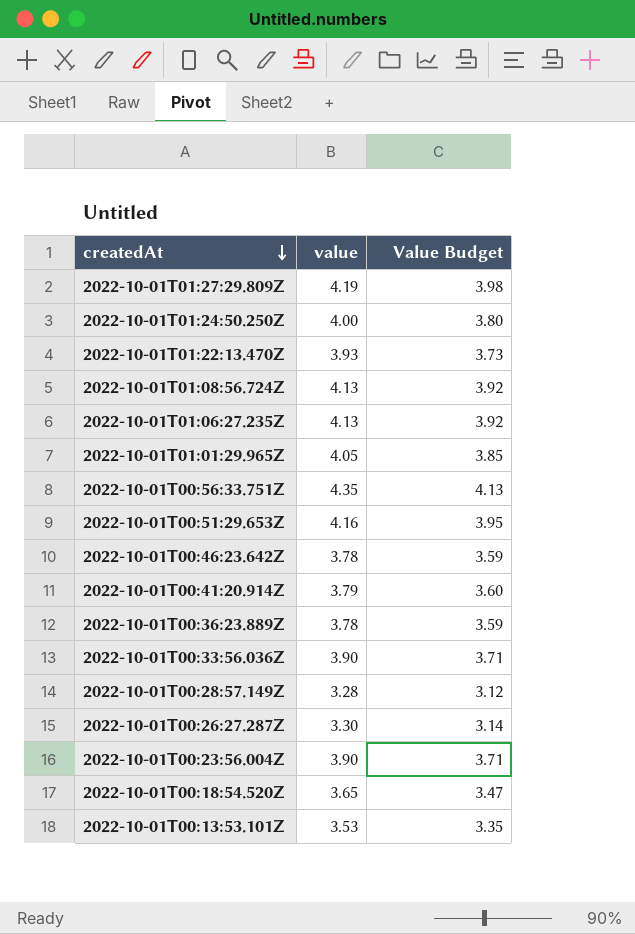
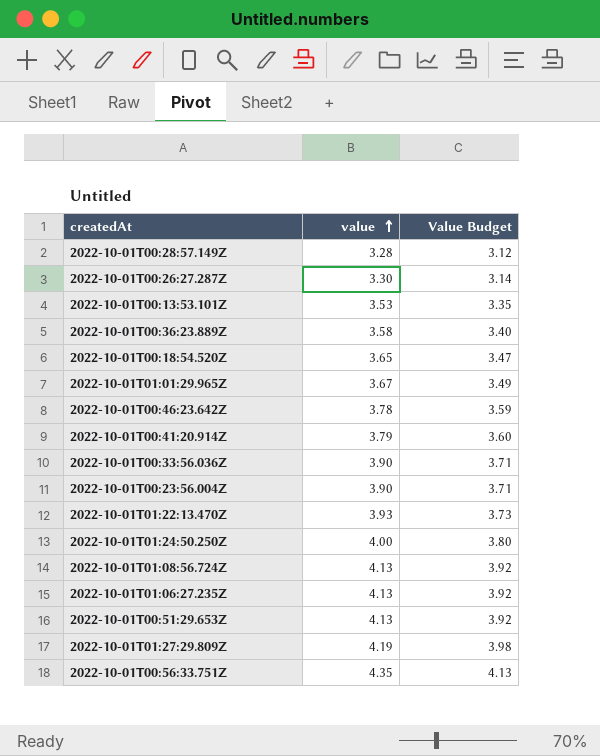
row order: createdAt descending -> value ascending
2022-10-01T00:36:23.889Z | value: 3.78 -> 3.58
2022-10-01T00:36:23.889Z | Value Budget: 3.59 -> 3.40
2022-10-01T01:01:29.965Z | value: 4.05 -> 3.67
2022-10-01T01:01:29.965Z | Value Budget: 3.85 -> 3.49
2022-10-01T00:51:29.653Z | value: 4.16 -> 4.13
2022-10-01T00:51:29.653Z | Value Budget: 3.95 -> 3.92

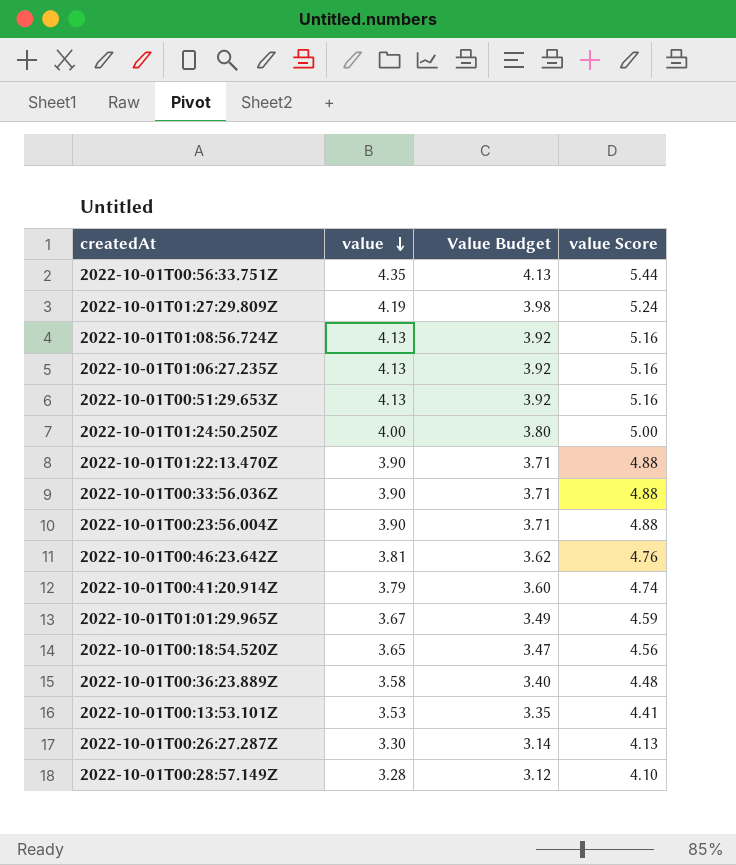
row order: value ascending -> value descending
column value Score | formula: none -> [value] * 1.25
2022-10-01T01:22:13.470Z | value: 3.93 -> 3.90
2022-10-01T01:22:13.470Z | Value Budget: 3.73 -> 3.71
2022-10-01T00:46:23.642Z | value: 3.78 -> 3.81
2022-10-01T00:46:23.642Z | Value Budget: 3.59 -> 3.62

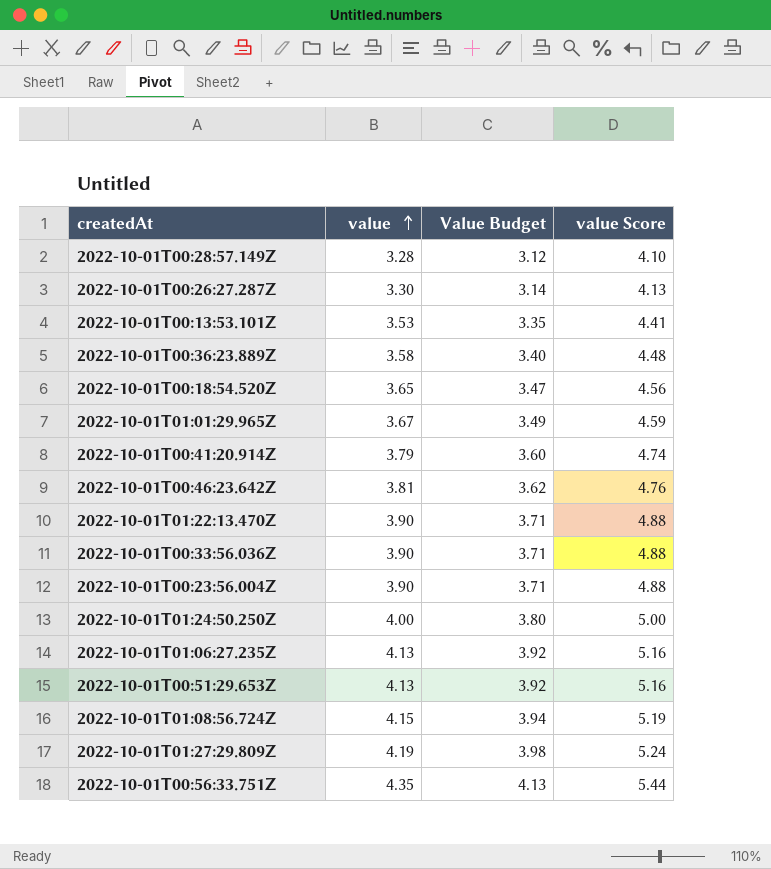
row order: value descending -> value ascending
2022-10-01T01:08:56.724Z | value: 4.13 -> 4.15
2022-10-01T01:08:56.724Z | Value Budget: 3.92 -> 3.94
2022-10-01T01:08:56.724Z | value Score: 5.16 -> 5.19

